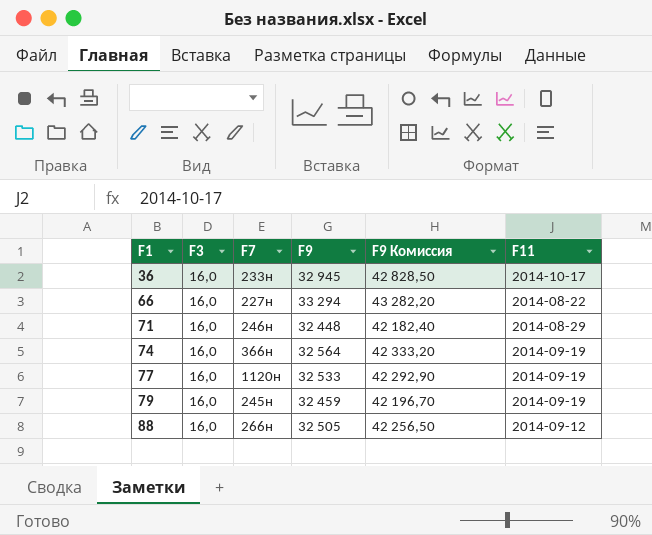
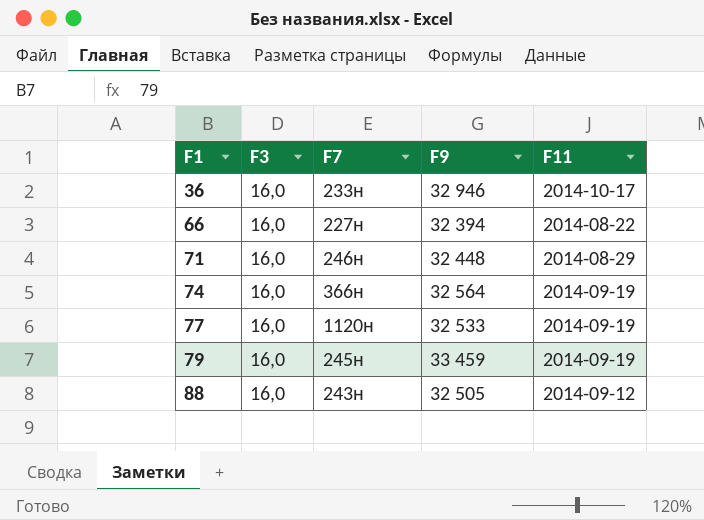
column F9 Комиссия | formula: [F9] * 1,3 -> none
36 | F9: 32 945 -> 32 946
66 | F9: 33 294 -> 32 394
79 | F9: 32 459 -> 33 459
88 | F7: 266н -> 243н

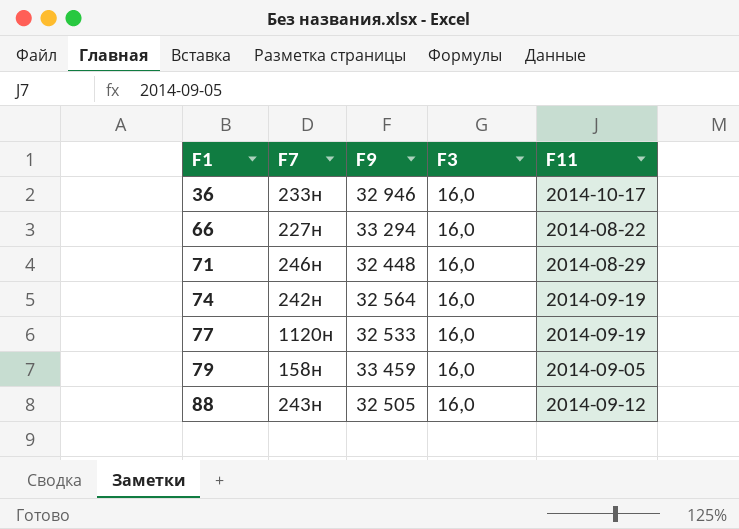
column F3 | position: 2 -> 4
66 | F9: 32 394 -> 33 294
74 | F7: 366н -> 242н
79 | F7: 245н -> 158н
79 | F11: 2014-09-19 -> 2014-09-05

